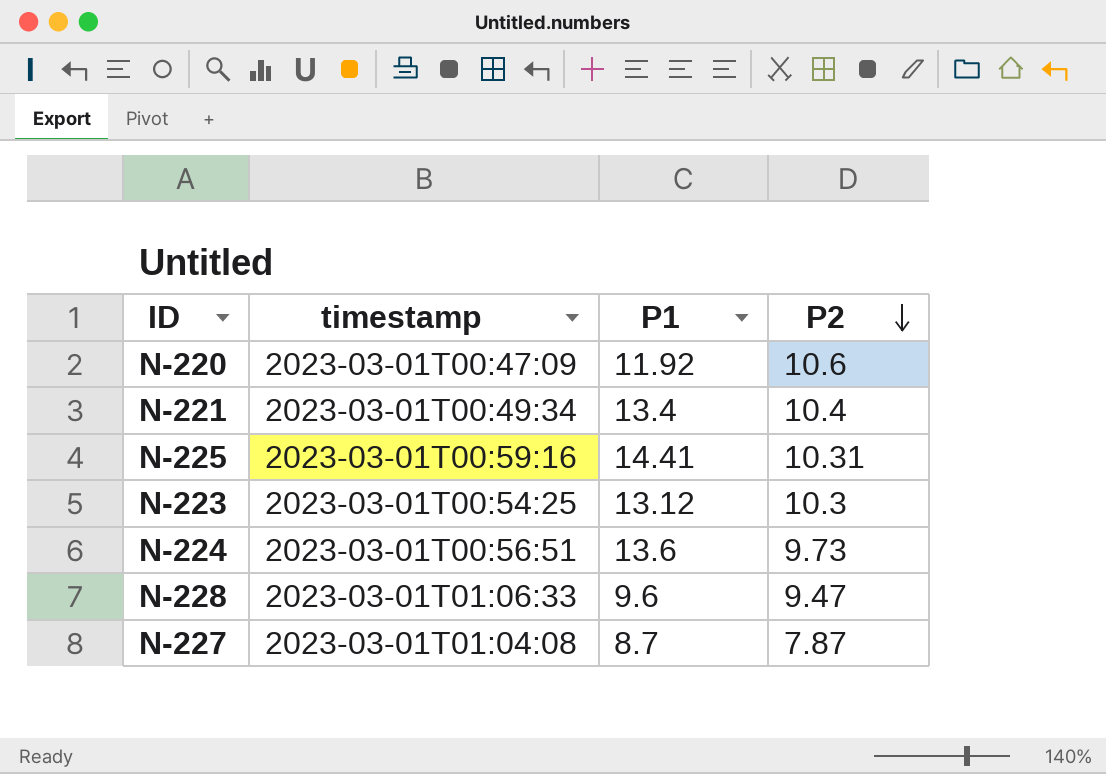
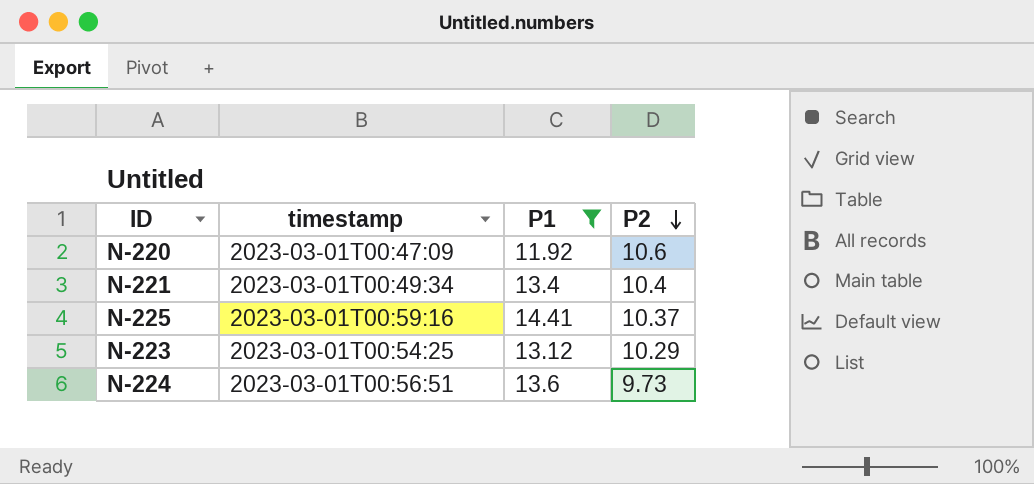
filter: none -> P1 >= 11.92
N-225 | P2: 10.31 -> 10.37
N-223 | P2: 10.3 -> 10.29

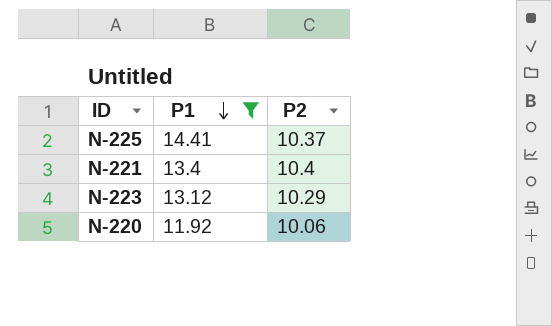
row order: P2 descending -> P1 descending
column timestamp | position: 2 -> none
row N-224: 2023-03-01T00:56:51 | 13.6 | 9.73 -> none
N-220 | P2: 10.6 -> 10.06

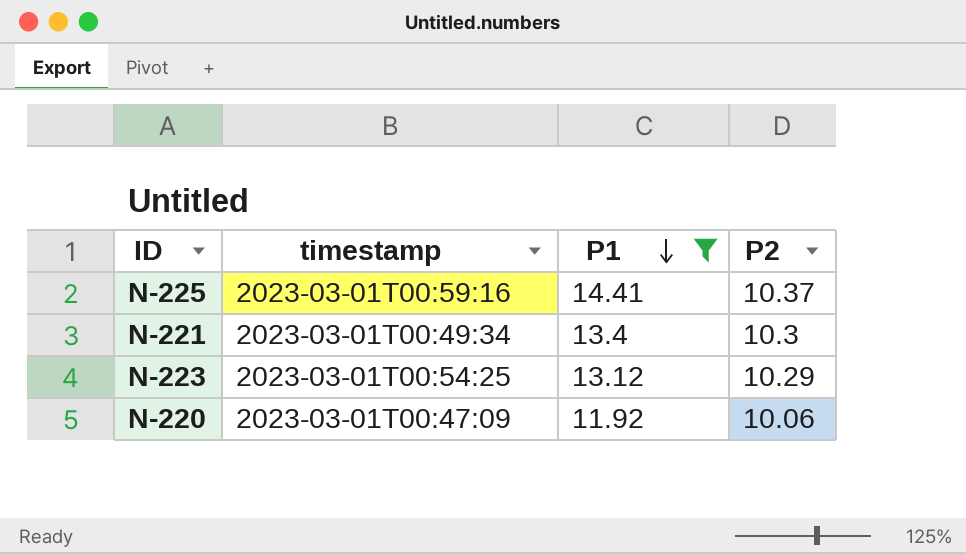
column timestamp | position: none -> 2
N-221 | P2: 10.4 -> 10.3

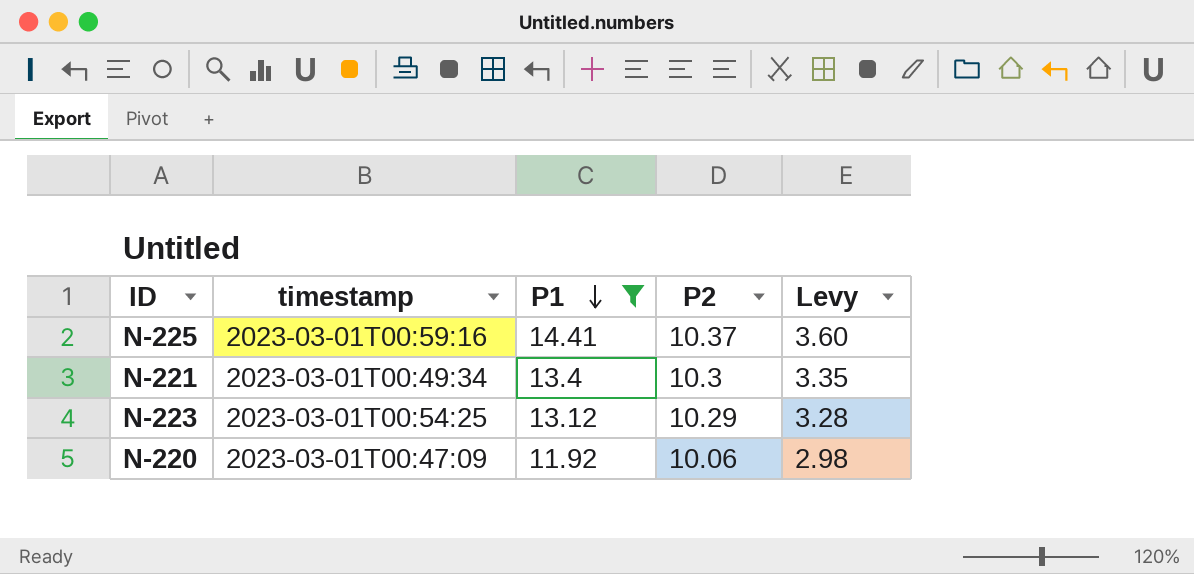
column Levy | formula: none -> [P1] * 0.25

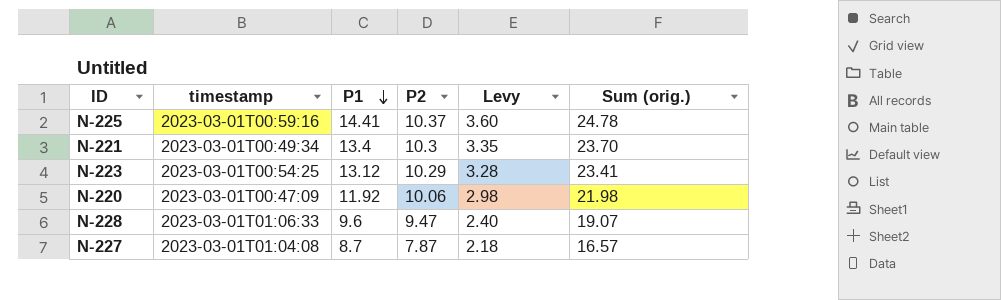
filter: P1 >= 11.92 -> none
column Sum (orig.) | formula: none -> [P1] + [P2]

